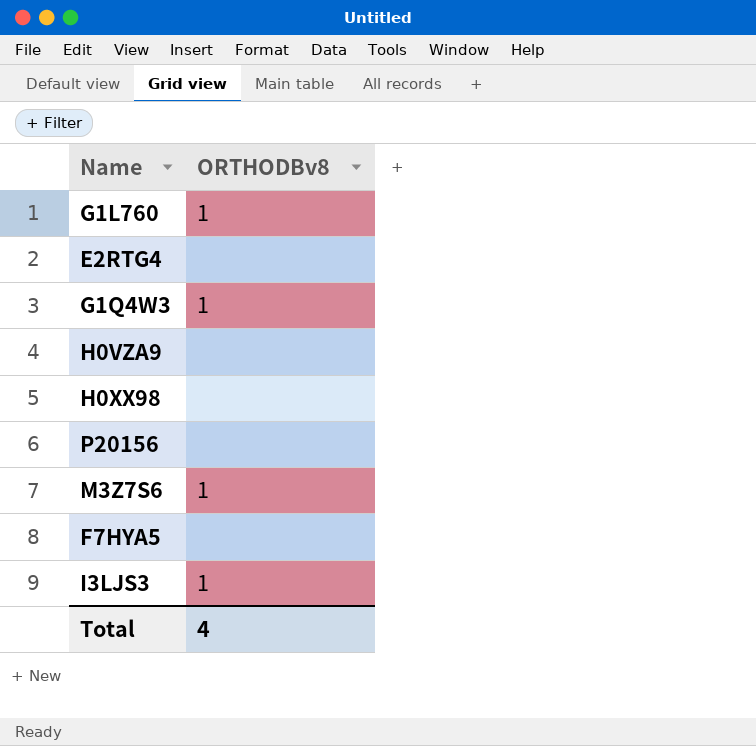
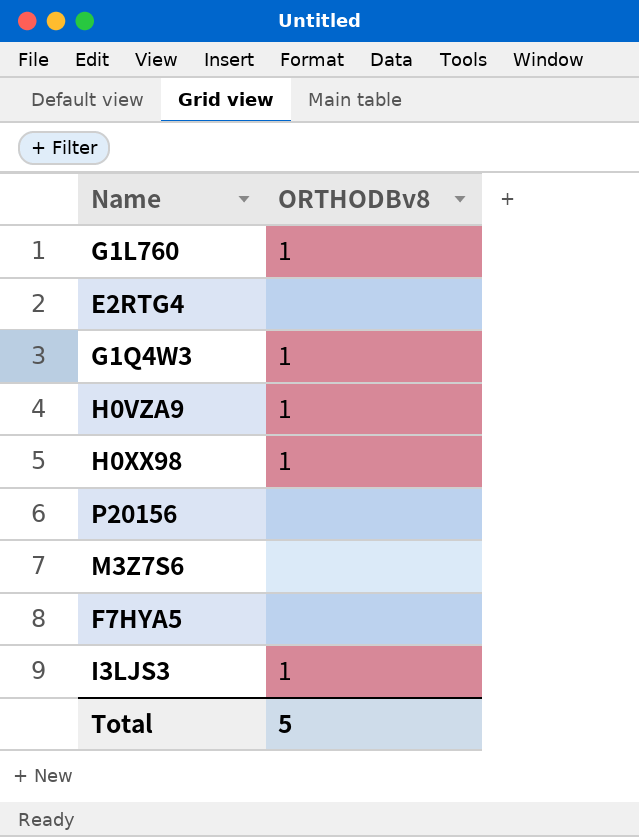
H0VZA9 | ORTHODBv8: none -> 1
H0XX98 | ORTHODBv8: none -> 1
M3Z7S6 | ORTHODBv8: 1 -> none
Total | ORTHODBv8: 4 -> 5

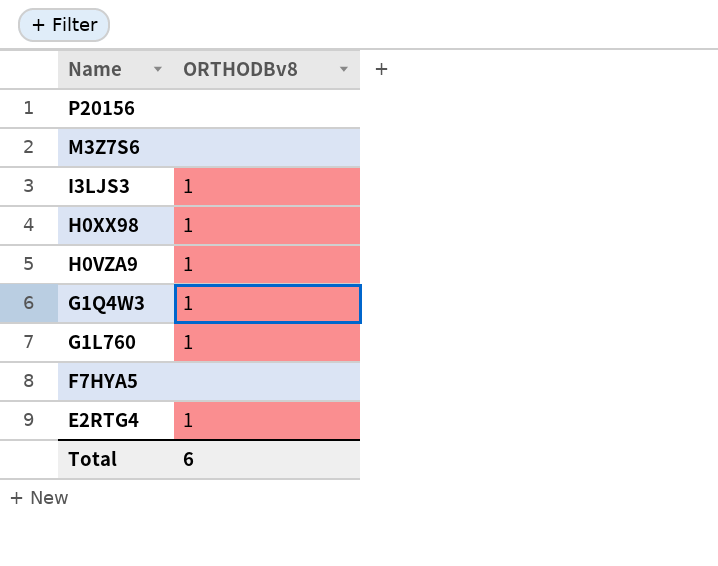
row order: none -> Name descending
E2RTG4 | ORTHODBv8: none -> 1
Total | ORTHODBv8: 5 -> 6

